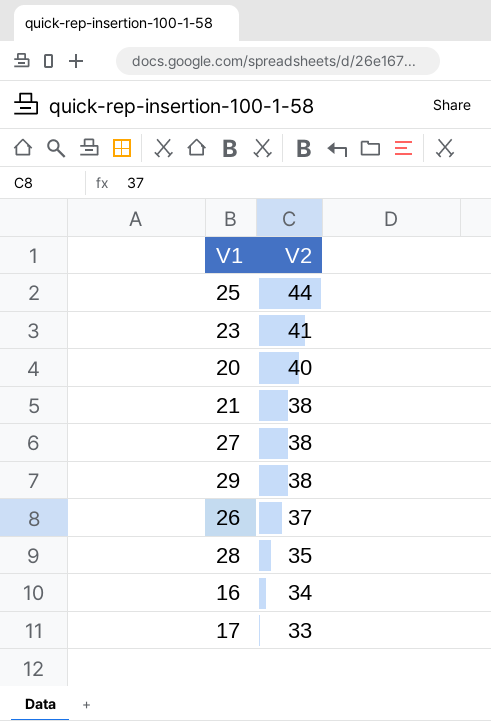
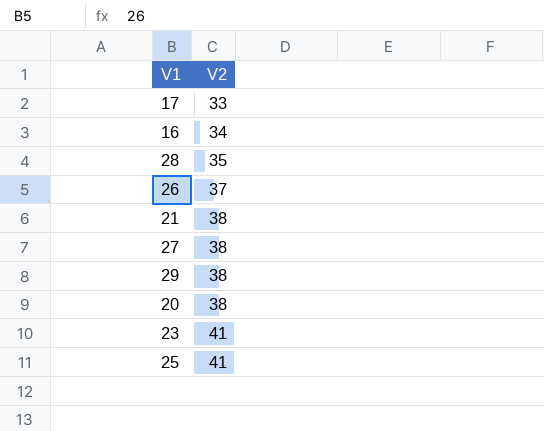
row order: V2 descending -> V2 ascending
20 | V2: 40 -> 38
25 | V2: 44 -> 41

